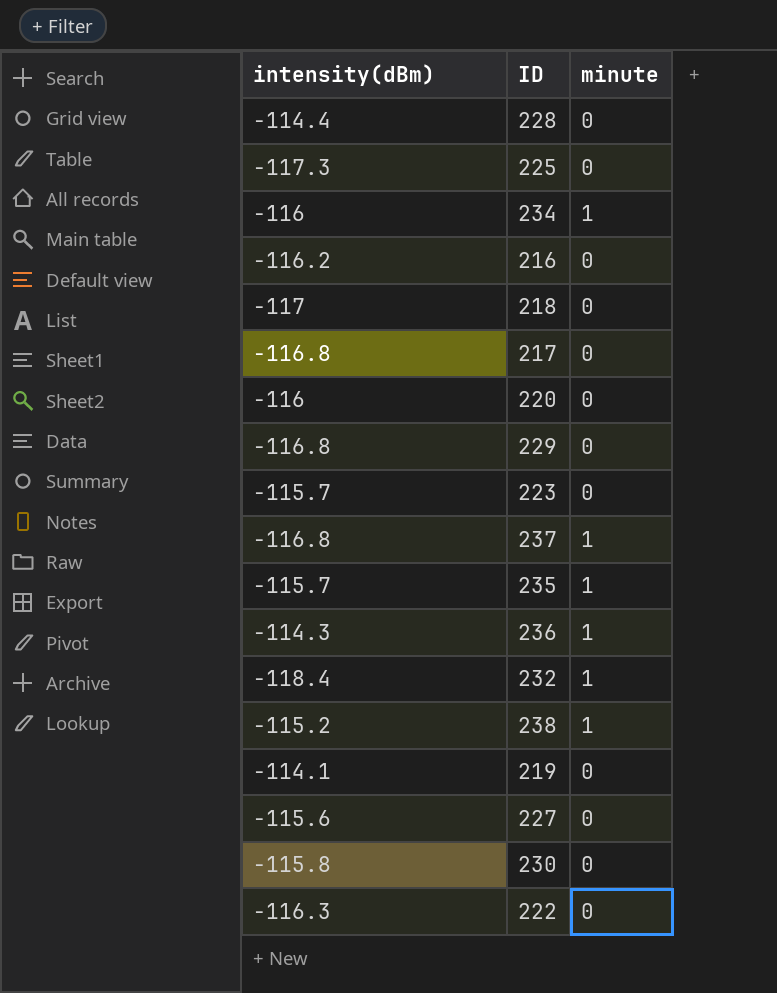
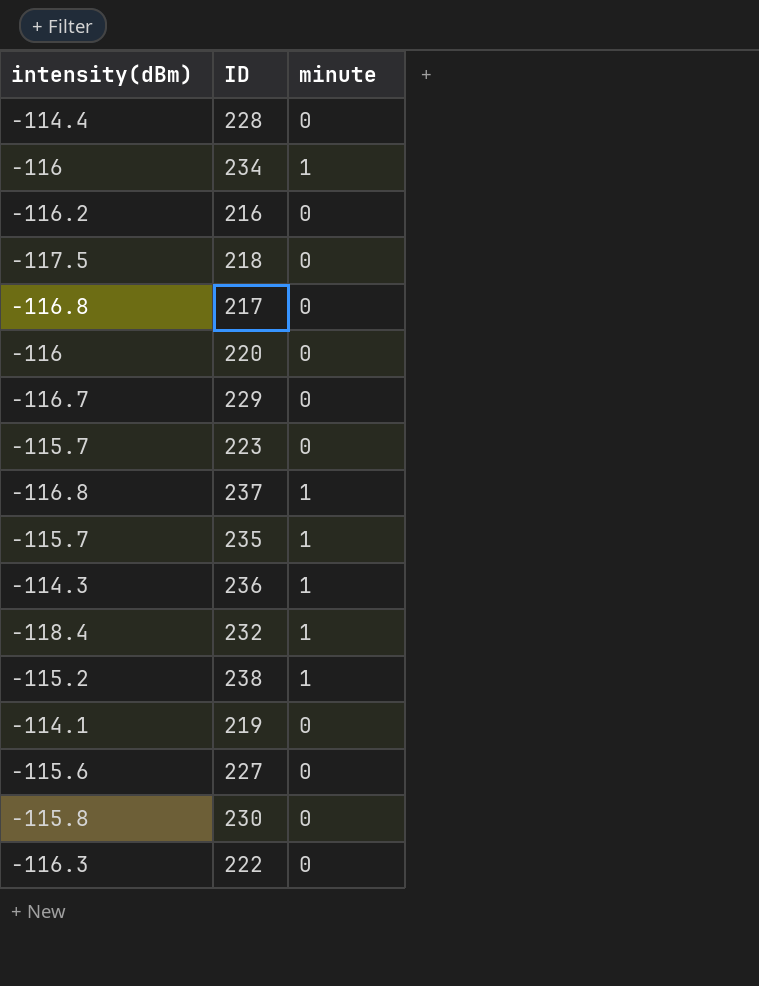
row 225: -117.3 | 0 -> none
218 | intensity(dBm): -117 -> -117.5
229 | intensity(dBm): -116.8 -> -116.7

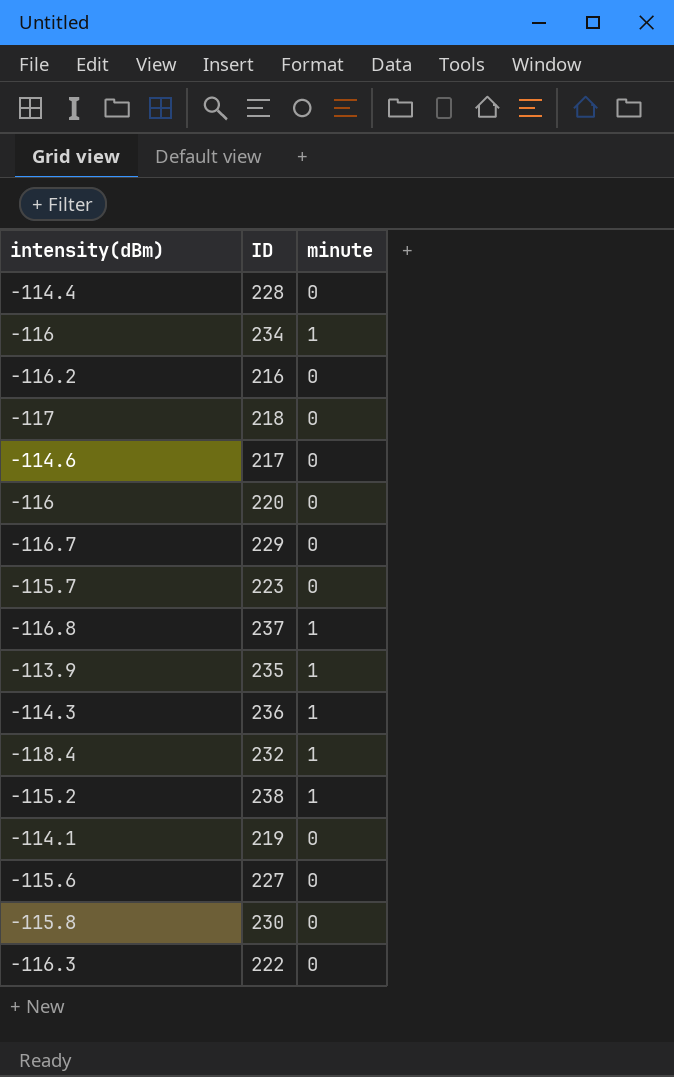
218 | intensity(dBm): -117.5 -> -117
217 | intensity(dBm): -116.8 -> -114.6
235 | intensity(dBm): -115.7 -> -113.9

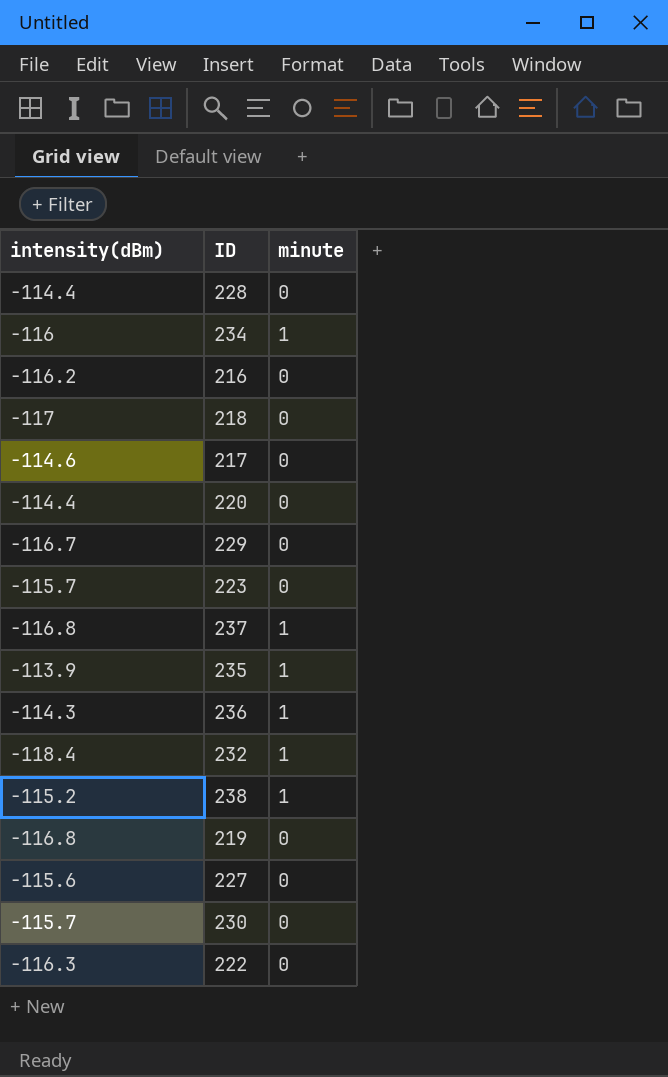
220 | intensity(dBm): -116 -> -114.4
219 | intensity(dBm): -114.1 -> -116.8
230 | intensity(dBm): -115.8 -> -115.7

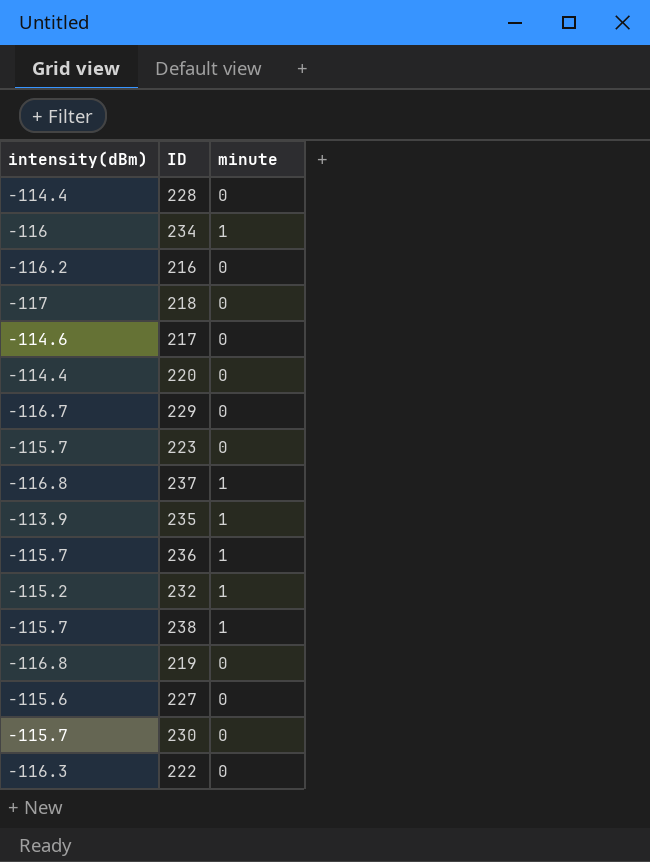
236 | intensity(dBm): -114.3 -> -115.7
232 | intensity(dBm): -118.4 -> -115.2
238 | intensity(dBm): -115.2 -> -115.7

